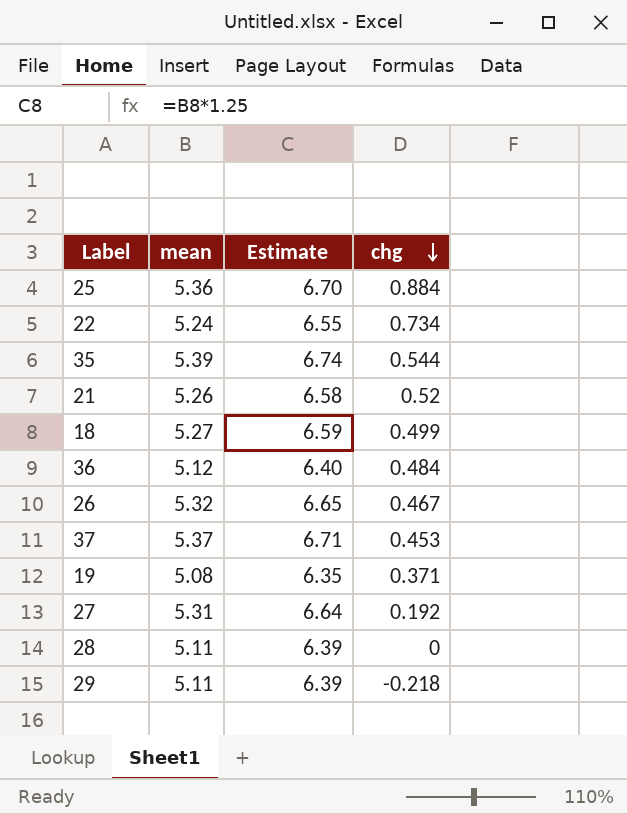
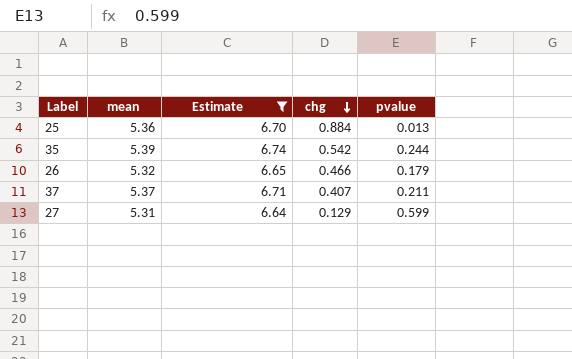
filter: none -> Estimate >= 6.64
column pvalue | position: none -> 5
35 | chg: 0.544 -> 0.542
26 | chg: 0.467 -> 0.466
37 | chg: 0.453 -> 0.407
27 | chg: 0.192 -> 0.129

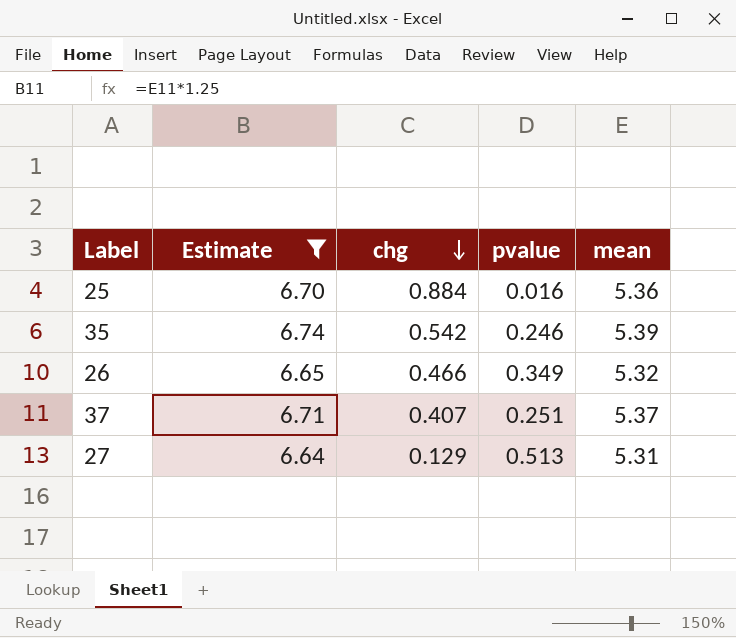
column mean | position: 2 -> 5
25 | pvalue: 0.013 -> 0.016
35 | pvalue: 0.244 -> 0.246
26 | pvalue: 0.179 -> 0.349
37 | pvalue: 0.211 -> 0.251
27 | pvalue: 0.599 -> 0.513

